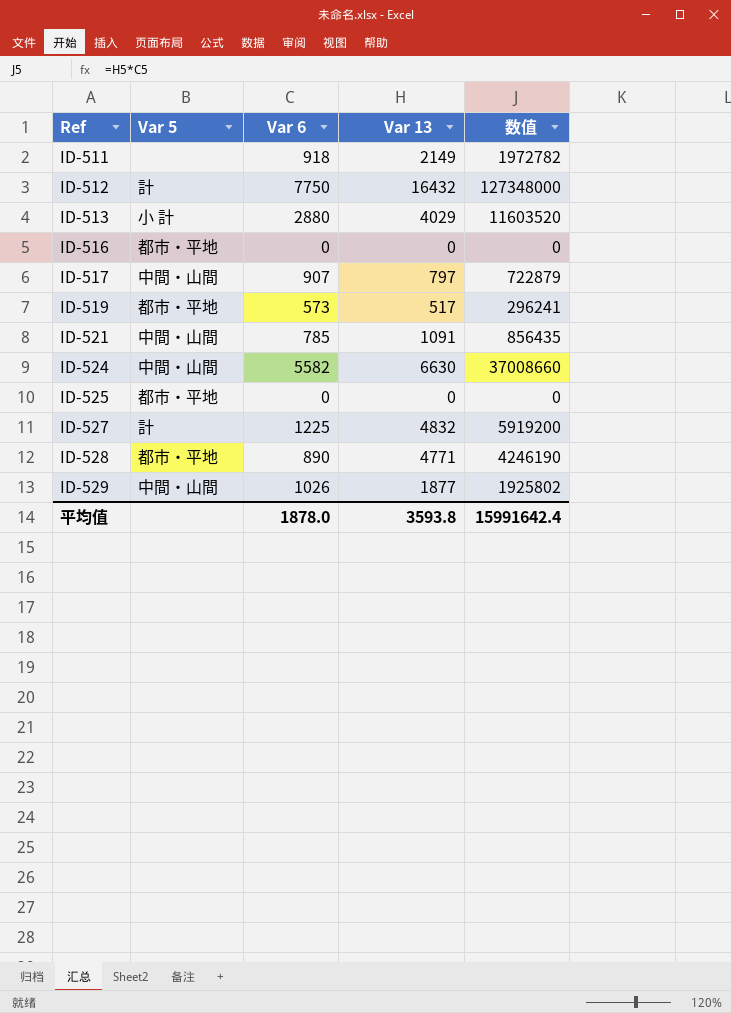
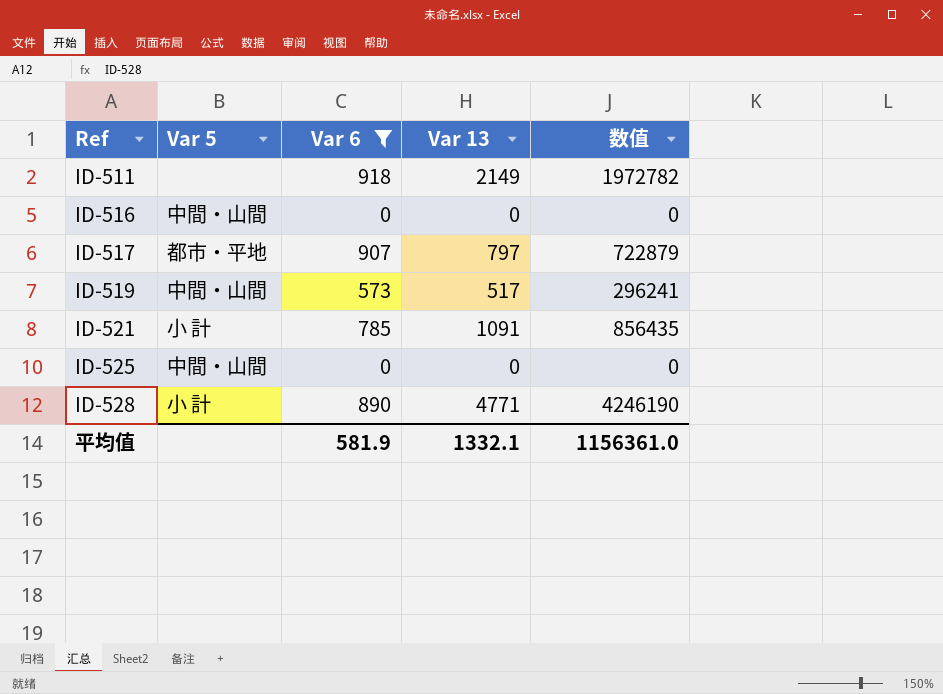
filter: none -> Var 6 <= 918
ID-516 | Var 5: 都市・平地 -> 中間・山間
ID-517 | Var 5: 中間・山間 -> 都市・平地
ID-519 | Var 5: 都市・平地 -> 中間・山間
ID-521 | Var 5: 中間・山間 -> 小 計
ID-525 | Var 5: 都市・平地 -> 中間・山間
ID-528 | Var 5: 都市・平地 -> 小 計
平均值 | Var 6: 1878.0 -> 581.9
平均值 | Var 13: 3593.8 -> 1332.1
平均值 | 数值: 15991642.4 -> 1156361.0

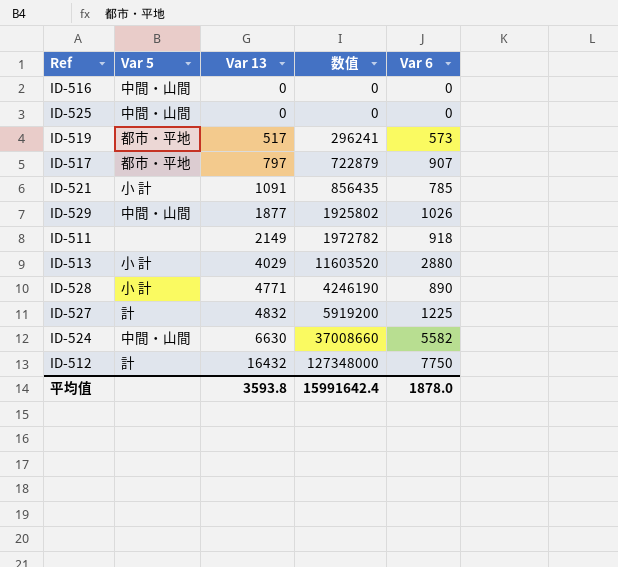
filter: Var 6 <= 918 -> none
row order: Ref ascending -> Var 13 ascending
column Var 6 | position: 3 -> 5
ID-519 | Var 5: 中間・山間 -> 都市・平地
平均值 | Var 13: 1332.1 -> 3593.8
平均值 | 数值: 1156361.0 -> 15991642.4
平均值 | Var 6: 581.9 -> 1878.0

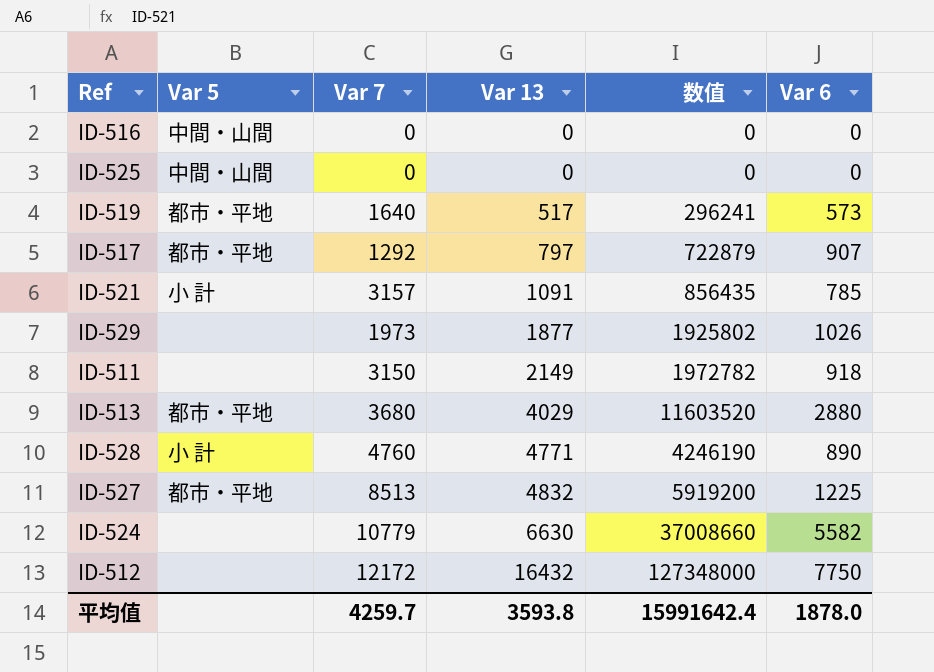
column Var 7 | position: none -> 3
ID-529 | Var 5: 中間・山間 -> none
ID-513 | Var 5: 小 計 -> 都市・平地
ID-527 | Var 5: 計 -> 都市・平地
ID-524 | Var 5: 中間・山間 -> none
ID-512 | Var 5: 計 -> none

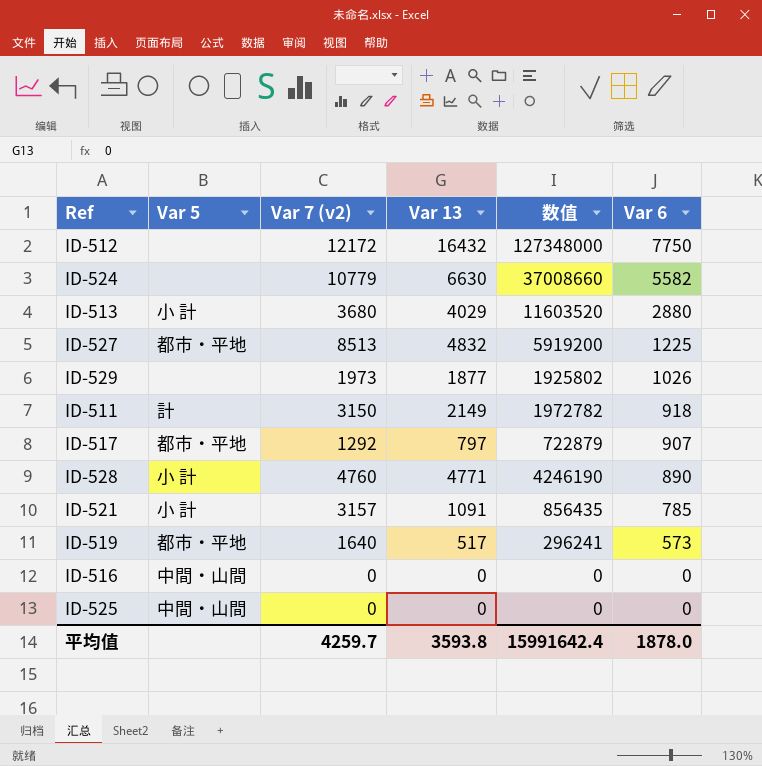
row order: Var 13 ascending -> Var 6 descending
column name: Var 7 -> Var 7 (v2)
ID-513 | Var 5: 都市・平地 -> 小 計
ID-511 | Var 5: none -> 計

